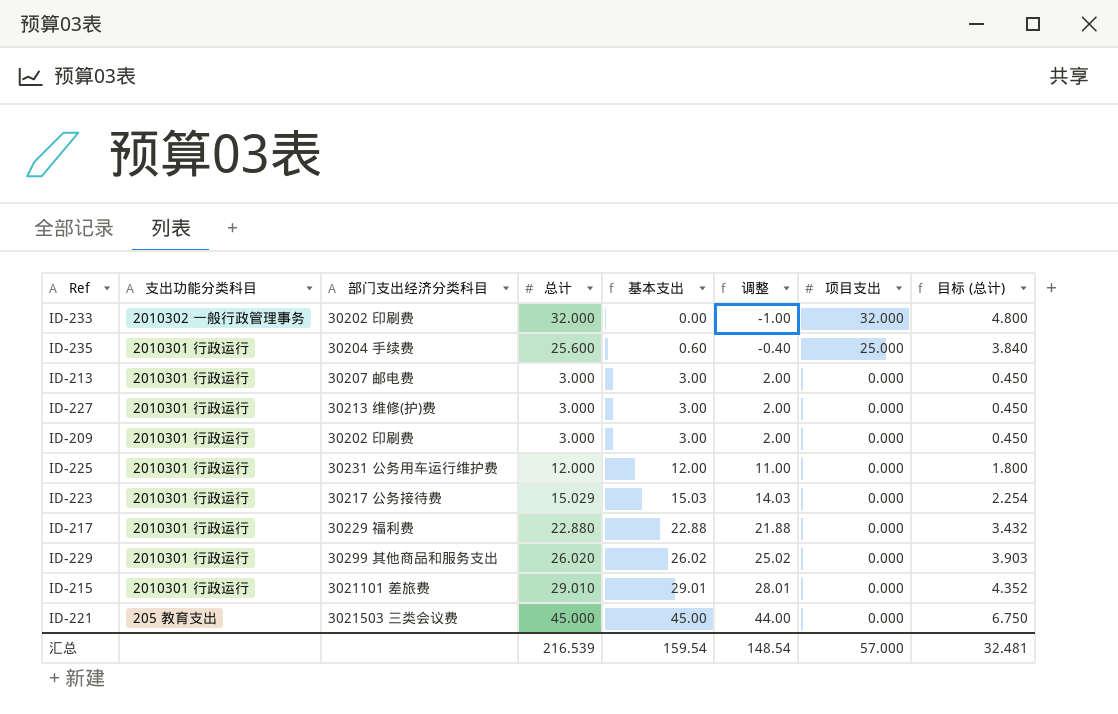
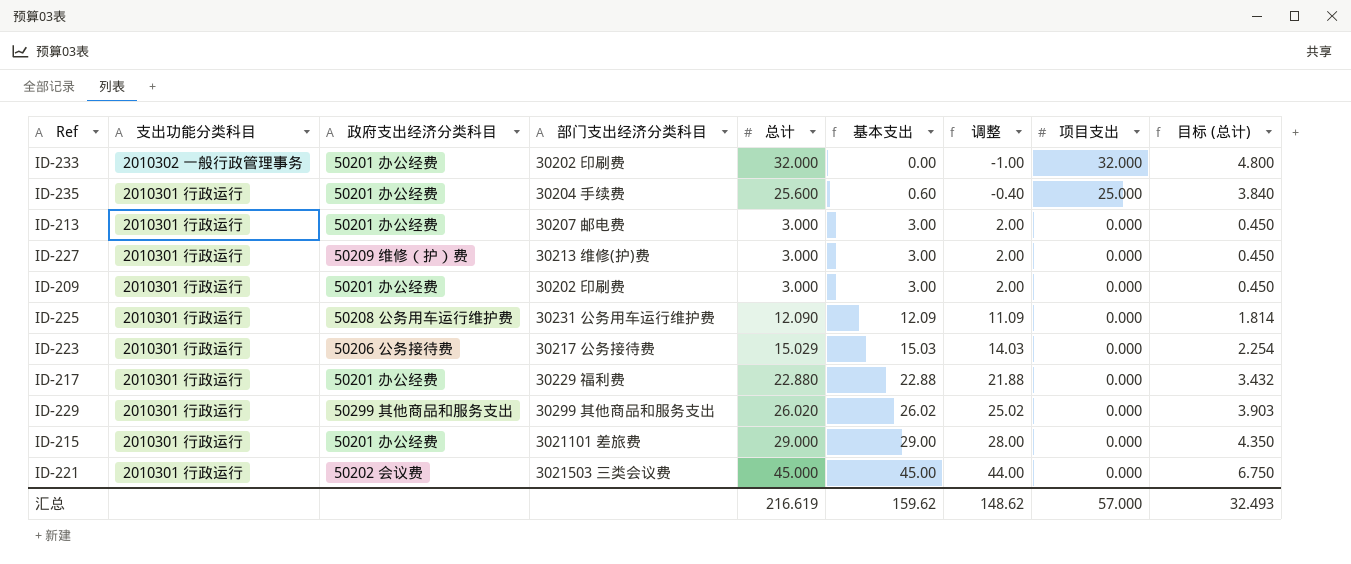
column 政府支出经济分类科目 | position: none -> 3
ID-225 | 总计: 12.000 -> 12.090
ID-225 | 基本支出: 12.00 -> 12.09
ID-225 | 调整: 11.00 -> 11.09
ID-225 | 目标 (总计): 1.800 -> 1.814
ID-215 | 总计: 29.010 -> 29.000
ID-215 | 基本支出: 29.01 -> 29.00
ID-215 | 调整: 28.01 -> 28.00
ID-215 | 目标 (总计): 4.352 -> 4.350
ID-221 | 支出功能分类科目: 205 教育支出 -> 2010301 行政运行
汇总 | 总计: 216.539 -> 216.619
汇总 | 基本支出: 159.54 -> 159.62
汇总 | 调整: 148.54 -> 148.62
汇总 | 目标 (总计): 32.481 -> 32.493

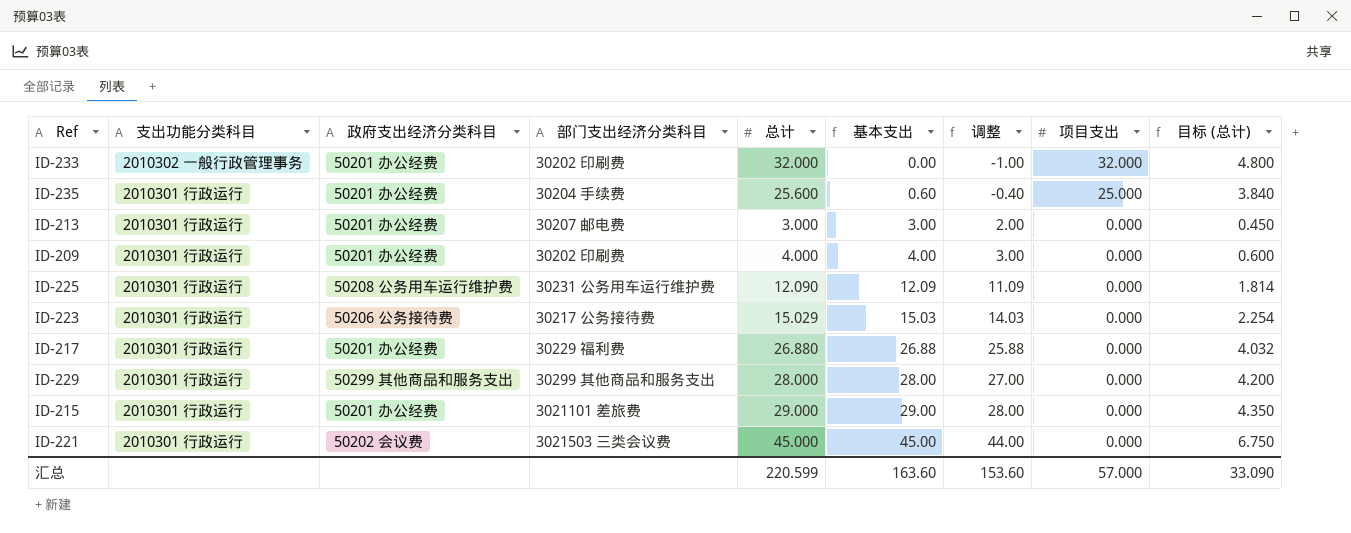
row ID-227: 2010301 行政运行 | 50209 维修（护）费 | 30213 维修(护)费 | 3.000 | 3.00 | 2.00 | 0.000 | 0.450 -> none
ID-209 | 总计: 3.000 -> 4.000
ID-209 | 基本支出: 3.00 -> 4.00
ID-209 | 调整: 2.00 -> 3.00
ID-209 | 目标 (总计): 0.450 -> 0.600
ID-217 | 总计: 22.880 -> 26.880
ID-217 | 基本支出: 22.88 -> 26.88
ID-217 | 调整: 21.88 -> 25.88
ID-217 | 目标 (总计): 3.432 -> 4.032
ID-229 | 总计: 26.020 -> 28.000
ID-229 | 基本支出: 26.02 -> 28.00
ID-229 | 调整: 25.02 -> 27.00
ID-229 | 目标 (总计): 3.903 -> 4.200
汇总 | 总计: 216.619 -> 220.599
汇总 | 基本支出: 159.62 -> 163.60
汇总 | 调整: 148.62 -> 153.60
汇总 | 目标 (总计): 32.493 -> 33.090

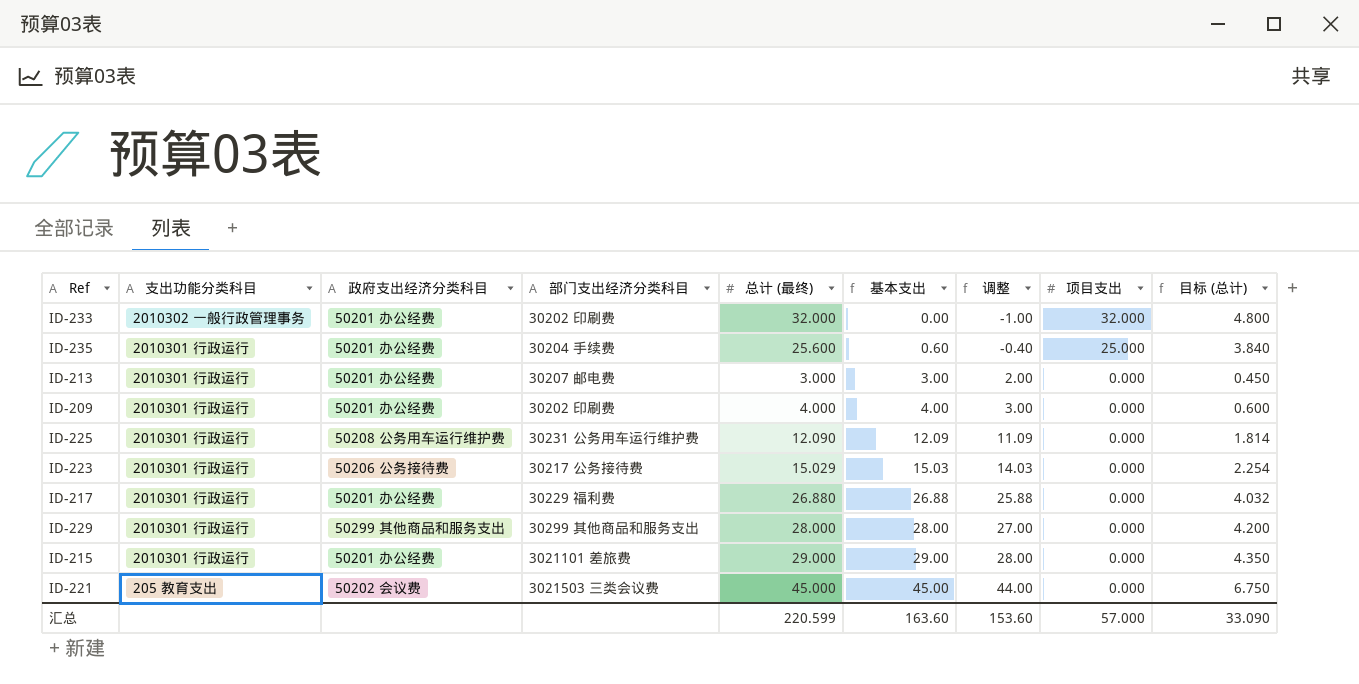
column name: 总计 -> 总计 (最终)
ID-221 | 支出功能分类科目: 2010301 行政运行 -> 205 教育支出

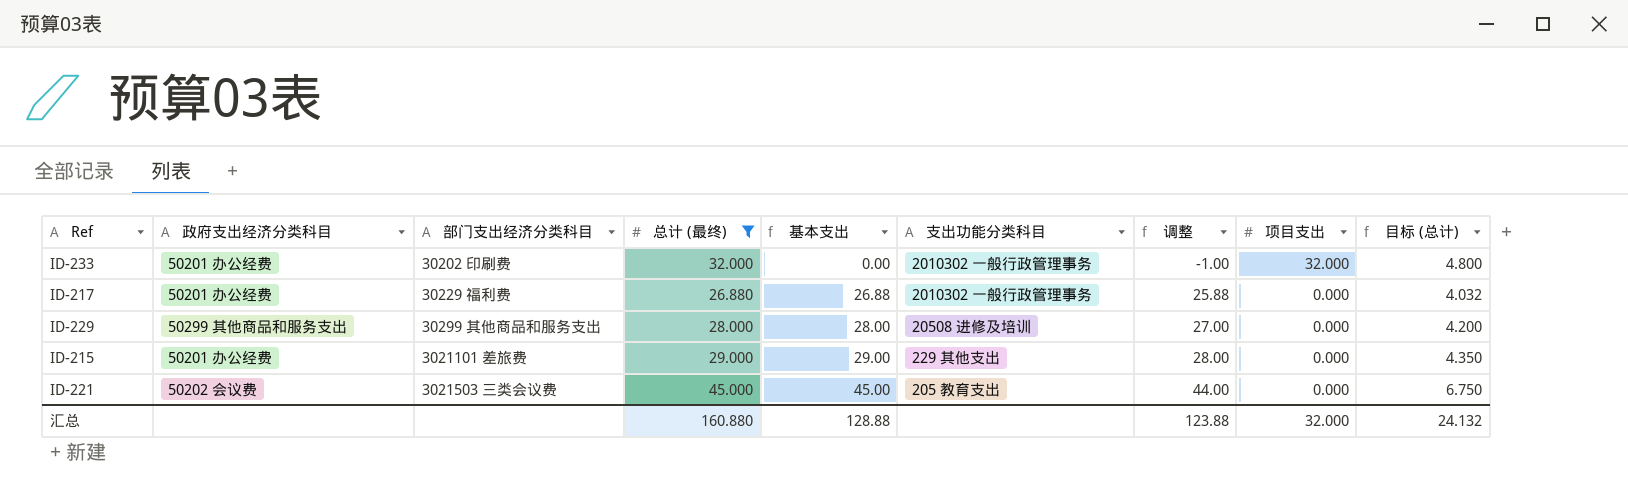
filter: none -> 总计 (最终) >= 26.880
column 支出功能分类科目 | position: 2 -> 6
ID-217 | 支出功能分类科目: 2010301 行政运行 -> 2010302 一般行政管理事务
ID-229 | 支出功能分类科目: 2010301 行政运行 -> 20508 进修及培训
ID-215 | 支出功能分类科目: 2010301 行政运行 -> 229 其他支出
汇总 | 总计 (最终): 220.599 -> 160.880
汇总 | 基本支出: 163.60 -> 128.88
汇总 | 调整: 153.60 -> 123.88
汇总 | 项目支出: 57.000 -> 32.000
汇总 | 目标 (总计): 33.090 -> 24.132

